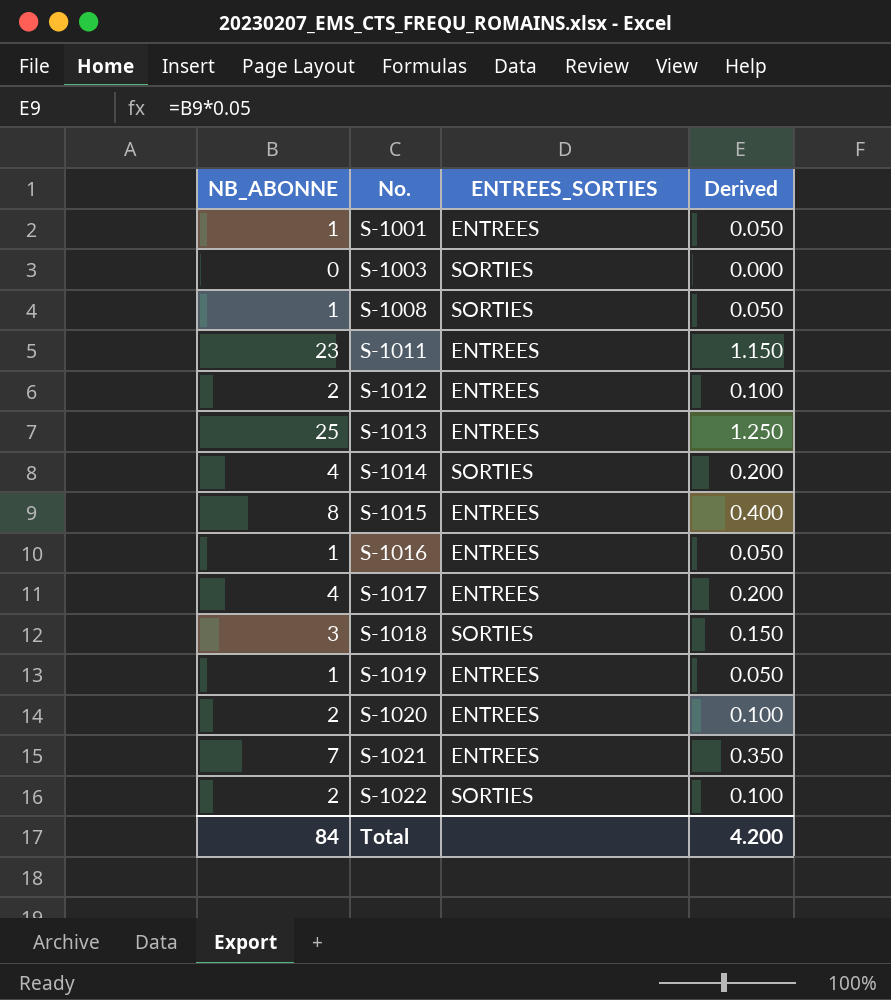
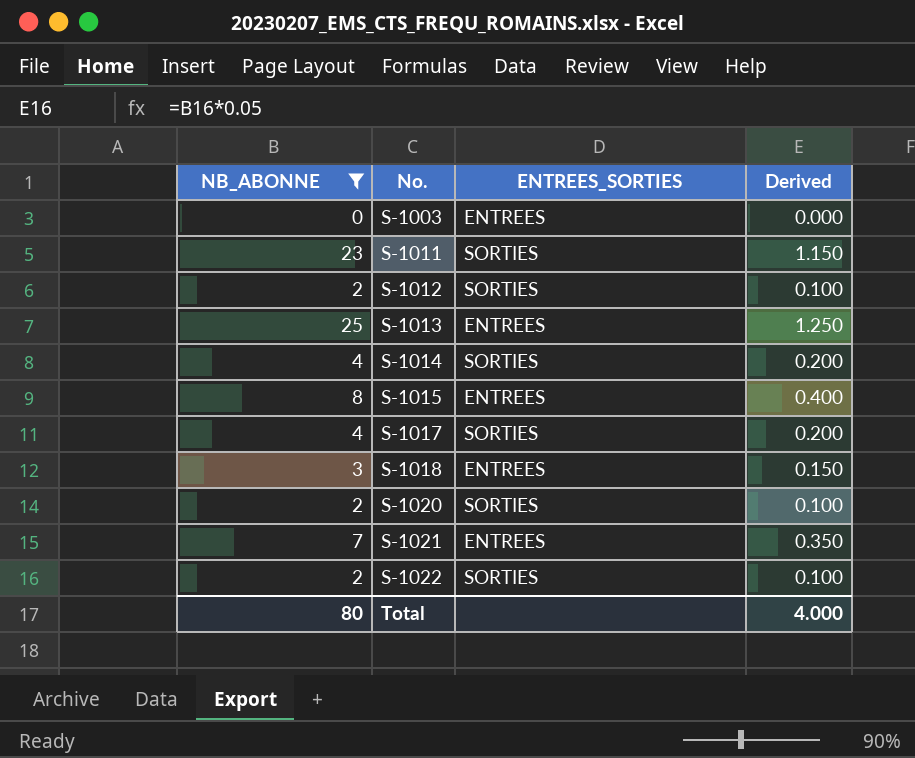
filter: none -> NB_ABONNE != 1
S-1003 | ENTREES_SORTIES: SORTIES -> ENTREES
S-1011 | ENTREES_SORTIES: ENTREES -> SORTIES
S-1012 | ENTREES_SORTIES: ENTREES -> SORTIES
S-1017 | ENTREES_SORTIES: ENTREES -> SORTIES
S-1018 | ENTREES_SORTIES: SORTIES -> ENTREES
S-1020 | ENTREES_SORTIES: ENTREES -> SORTIES
Total | NB_ABONNE: 84 -> 80
Total | Derived: 4.200 -> 4.000

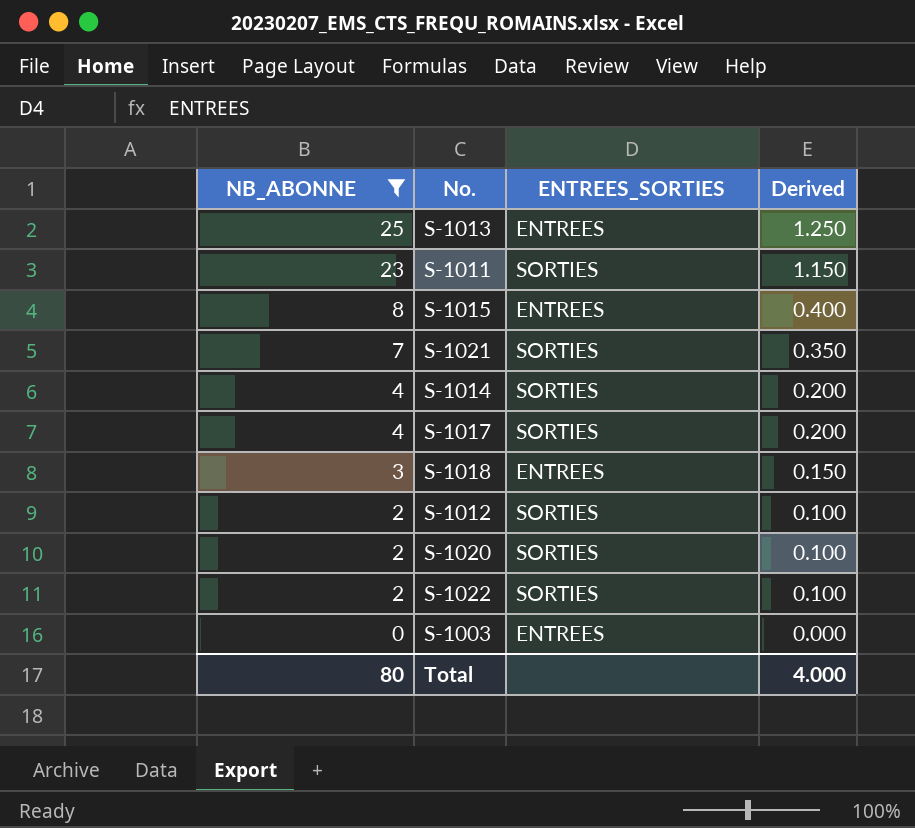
row order: No. ascending -> NB_ABONNE descending
S-1021 | ENTREES_SORTIES: ENTREES -> SORTIES

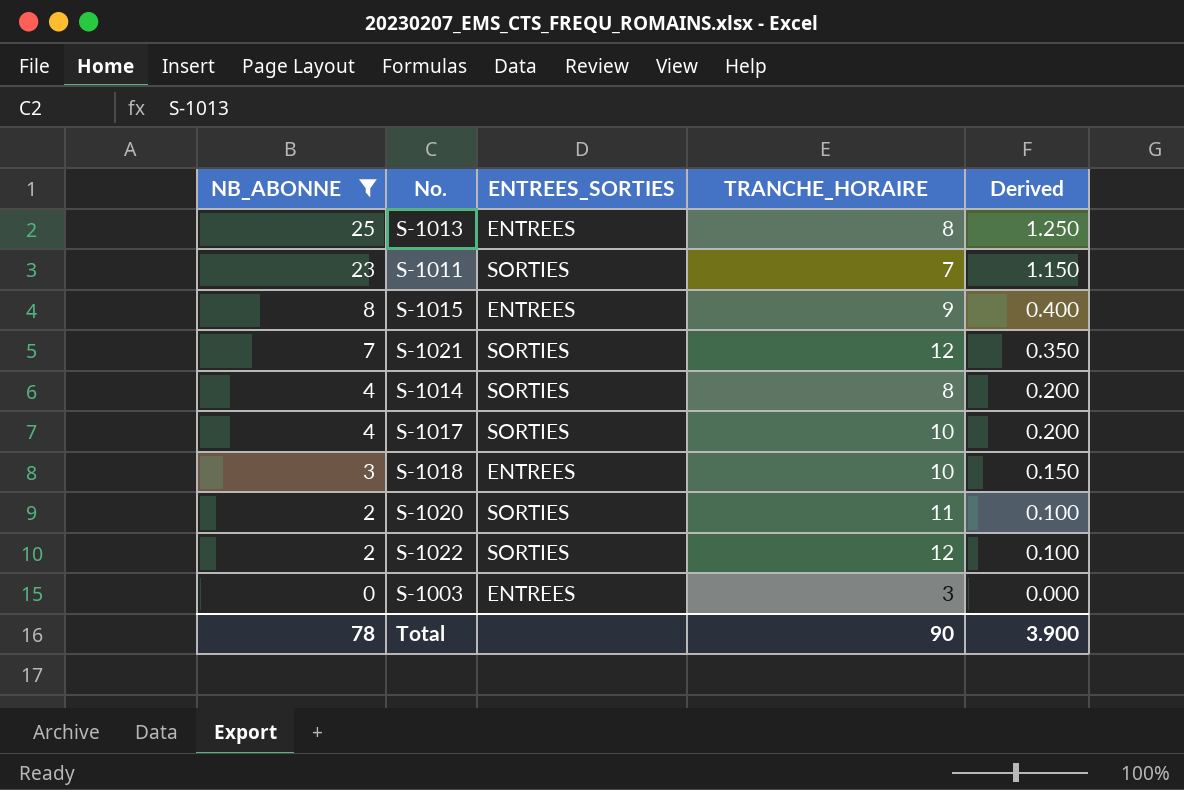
column TRANCHE_HORAIRE | position: none -> 4
row S-1012: 2 | SORTIES | 0.100 -> none
Total | NB_ABONNE: 80 -> 78
Total | Derived: 4.000 -> 3.900

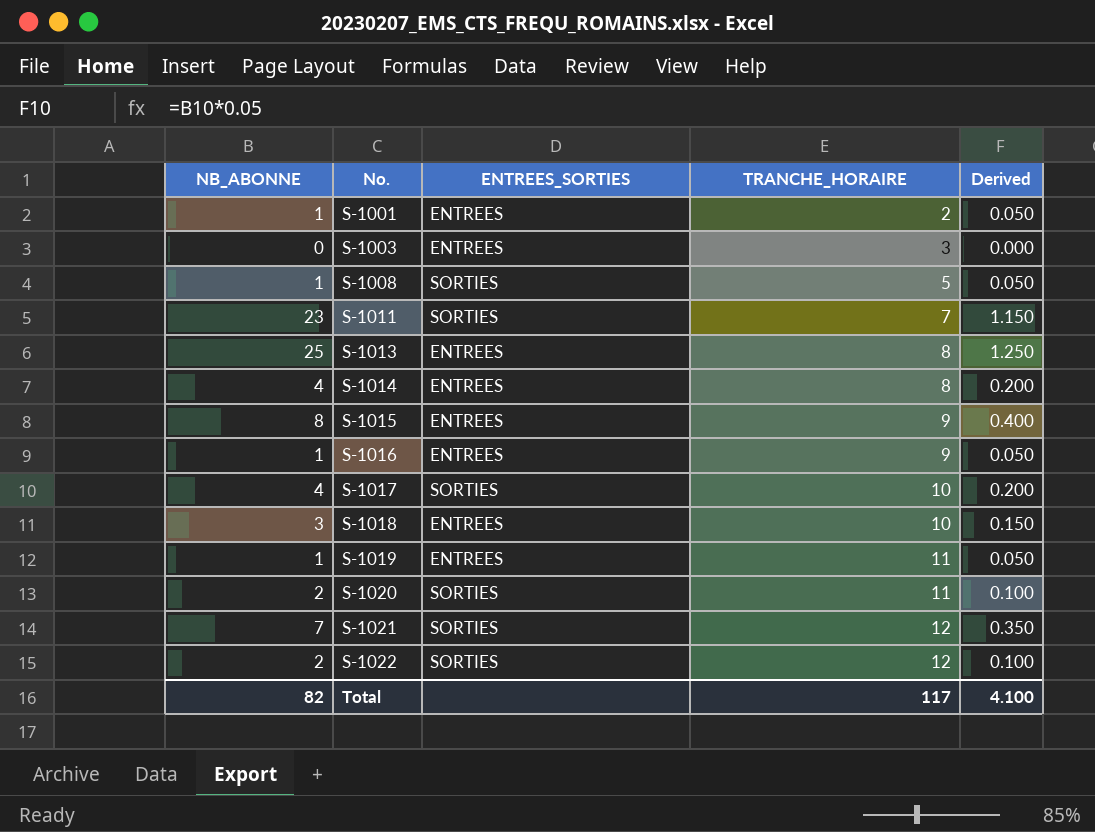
filter: NB_ABONNE != 1 -> none
row order: NB_ABONNE descending -> No. ascending
S-1014 | ENTREES_SORTIES: SORTIES -> ENTREES
Total | NB_ABONNE: 78 -> 82
Total | TRANCHE_HORAIRE: 90 -> 117
Total | Derived: 3.900 -> 4.100

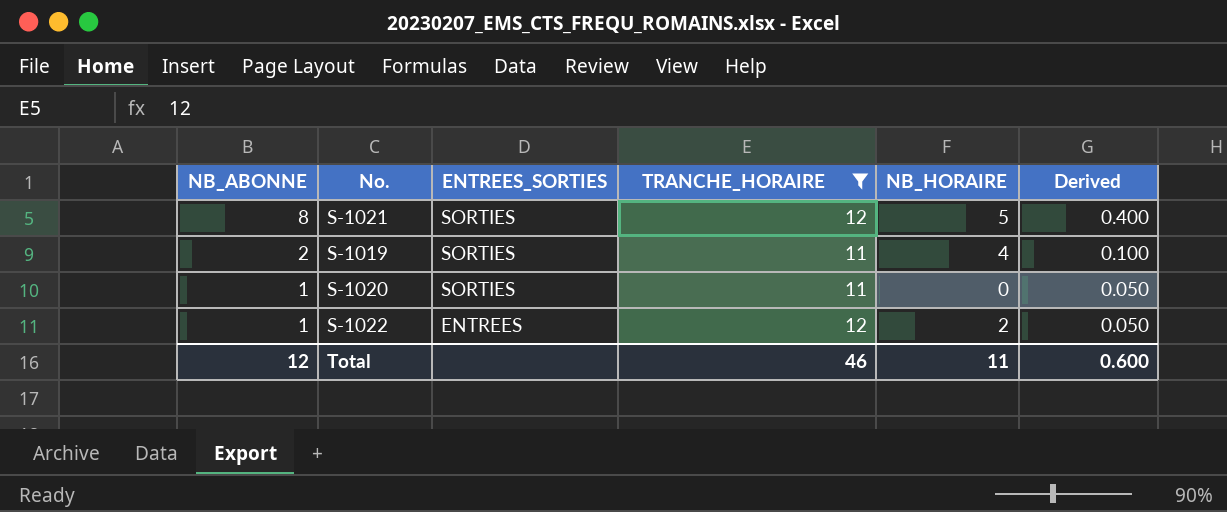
filter: none -> TRANCHE_HORAIRE >= 11
row order: No. ascending -> NB_ABONNE descending
column NB_HORAIRE | position: none -> 5
S-1021 | NB_ABONNE: 7 -> 8
S-1021 | Derived: 0.350 -> 0.400
S-1019 | NB_ABONNE: 1 -> 2
S-1019 | ENTREES_SORTIES: ENTREES -> SORTIES
S-1019 | Derived: 0.050 -> 0.100
S-1020 | NB_ABONNE: 2 -> 1
S-1020 | Derived: 0.100 -> 0.050
S-1022 | NB_ABONNE: 2 -> 1
S-1022 | ENTREES_SORTIES: SORTIES -> ENTREES
S-1022 | Derived: 0.100 -> 0.050
Total | NB_ABONNE: 82 -> 12
Total | TRANCHE_HORAIRE: 117 -> 46
Total | Derived: 4.100 -> 0.600

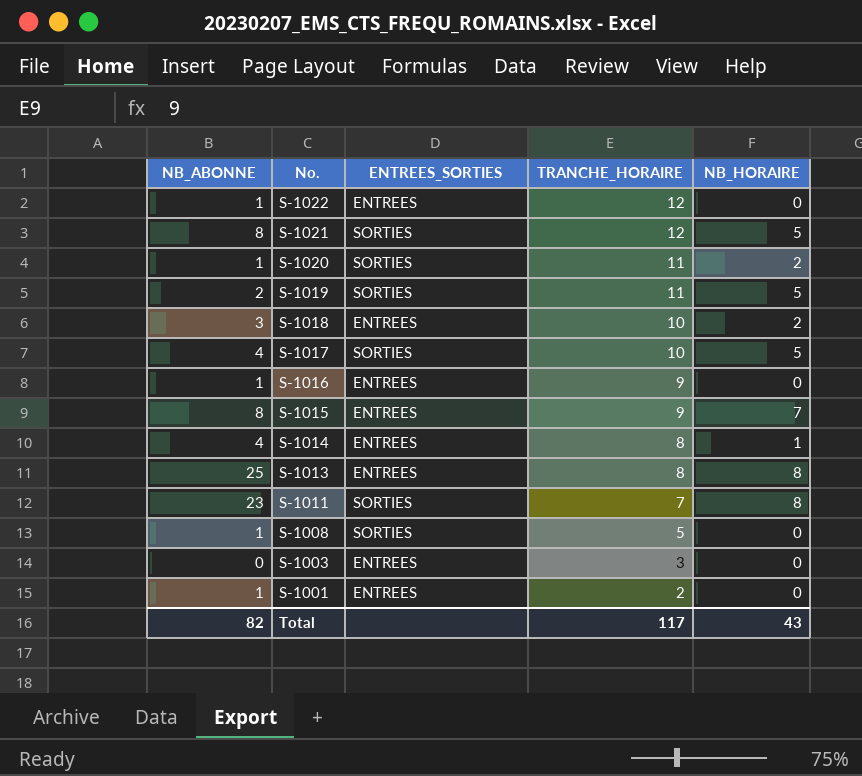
filter: TRANCHE_HORAIRE >= 11 -> none
row order: NB_ABONNE descending -> No. descending
column Derived | formula: [NB_ABONNE] * 0.05 -> none
S-1022 | NB_HORAIRE: 2 -> 0
S-1020 | NB_HORAIRE: 0 -> 2
S-1019 | NB_HORAIRE: 4 -> 5
Total | NB_ABONNE: 12 -> 82
Total | TRANCHE_HORAIRE: 46 -> 117
Total | NB_HORAIRE: 11 -> 43

